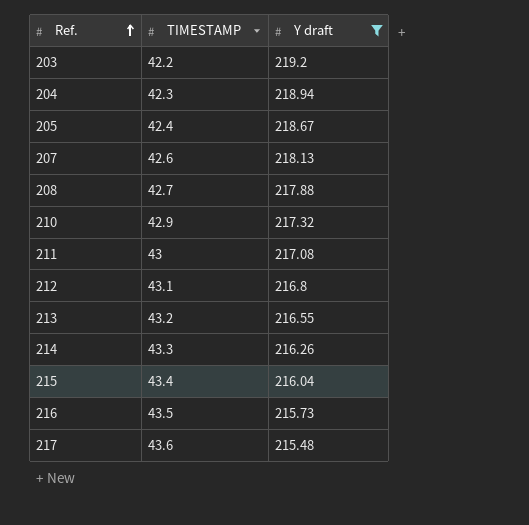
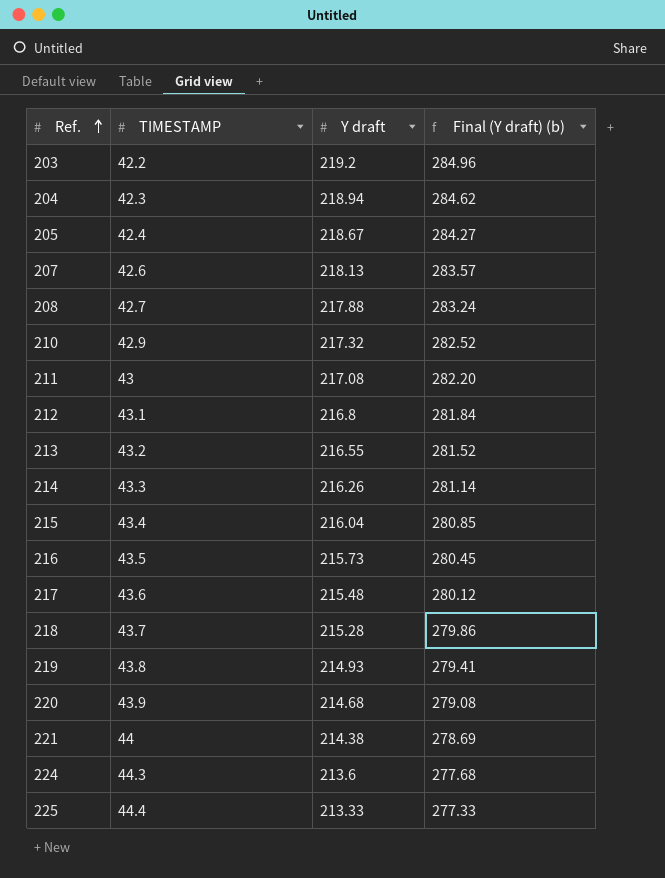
filter: Y draft >= 215.48 -> none
column Final (Y draft) (b) | formula: none -> [Y draft] * 1.3

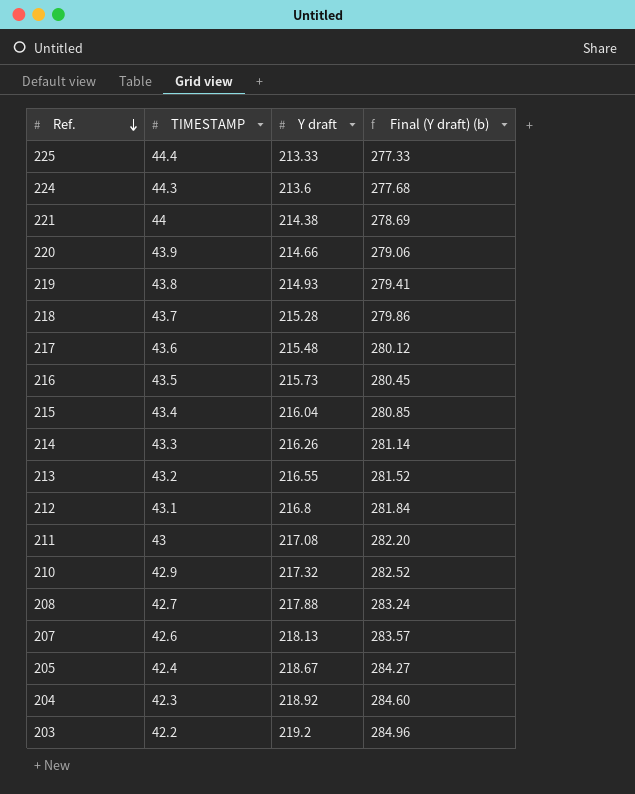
row order: Ref. ascending -> Ref. descending
220 | Y draft: 214.68 -> 214.66
220 | Final (Y draft) (b): 279.08 -> 279.06
204 | Y draft: 218.94 -> 218.92
204 | Final (Y draft) (b): 284.62 -> 284.60

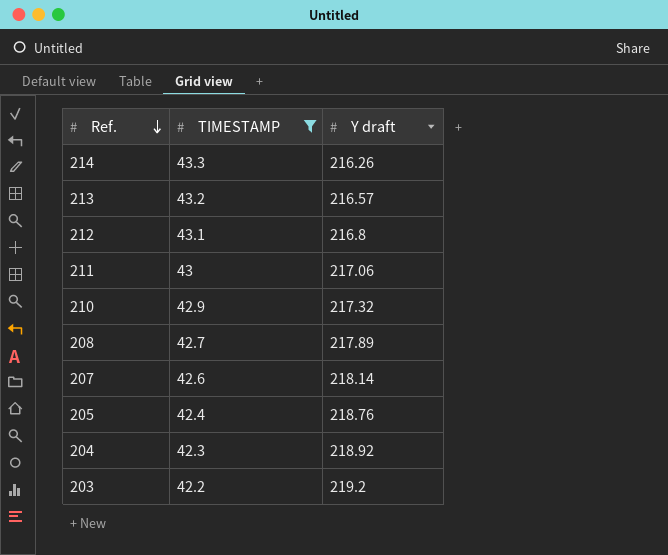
filter: none -> TIMESTAMP <= 43.3
column Final (Y draft) (b) | formula: [Y draft] * 1.3 -> none
213 | Y draft: 216.55 -> 216.57
211 | Y draft: 217.08 -> 217.06
208 | Y draft: 217.88 -> 217.89
207 | Y draft: 218.13 -> 218.14
205 | Y draft: 218.67 -> 218.76

